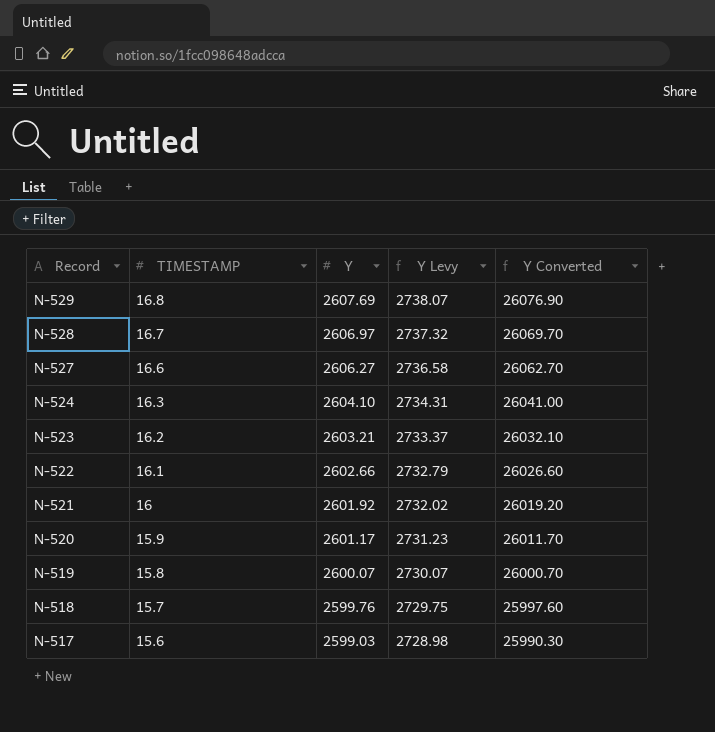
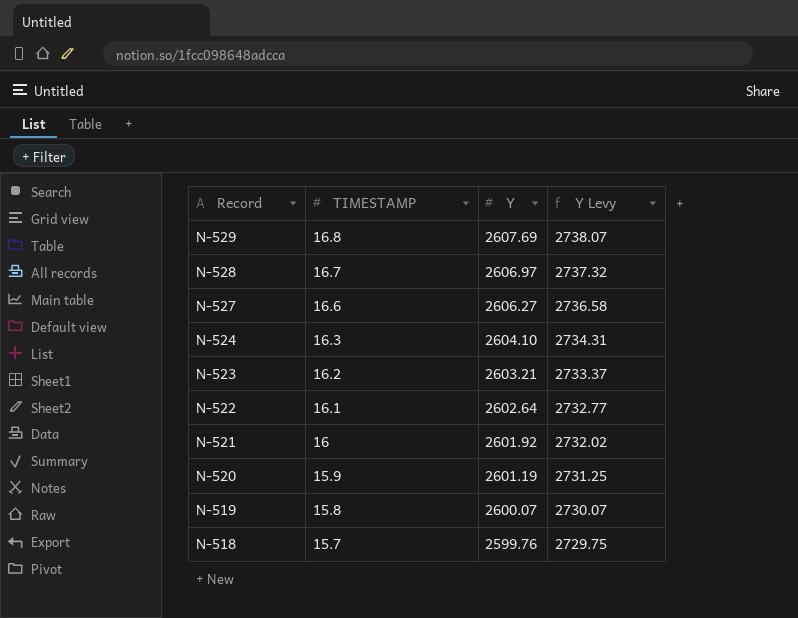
column Y Converted | formula: [Y] * 10 -> none
row N-517: 15.6 | 2599.03 | 2728.98 | 25990.30 -> none
N-522 | Y: 2602.66 -> 2602.64
N-522 | Y Levy: 2732.79 -> 2732.77
N-520 | Y: 2601.17 -> 2601.19
N-520 | Y Levy: 2731.23 -> 2731.25

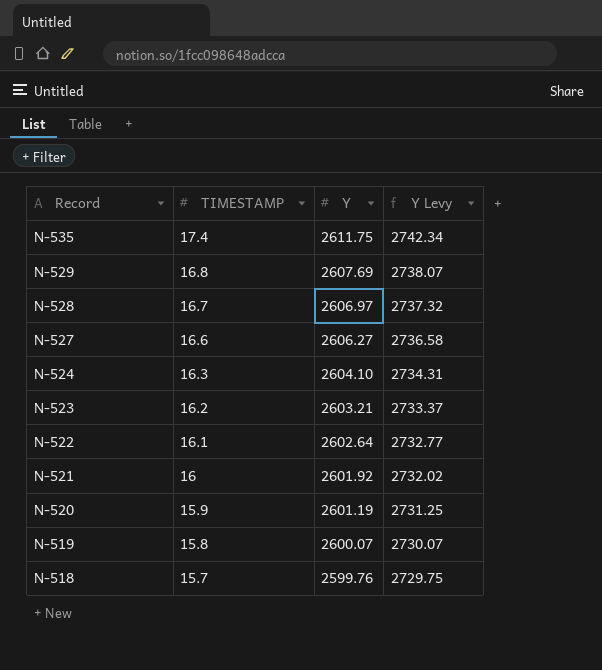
row N-535: none -> 17.4 | 2611.75 | 2742.34

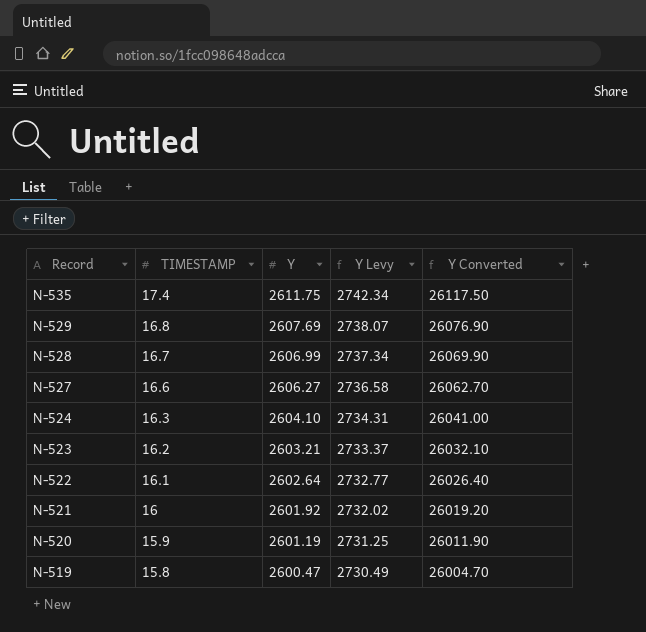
column Y Converted | formula: none -> [Y] * 10
row N-518: 15.7 | 2599.76 | 2729.75 -> none
N-528 | Y: 2606.97 -> 2606.99
N-528 | Y Levy: 2737.32 -> 2737.34
N-519 | Y: 2600.07 -> 2600.47
N-519 | Y Levy: 2730.07 -> 2730.49

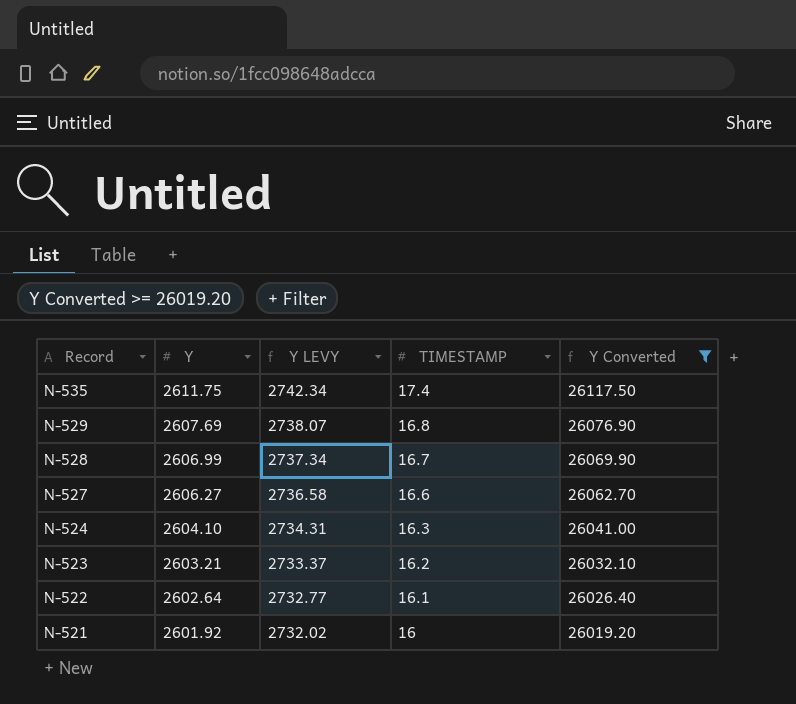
filter: none -> Y Converted >= 26019.20
column name: Y Levy -> Y LEVY
column TIMESTAMP | position: 2 -> 4

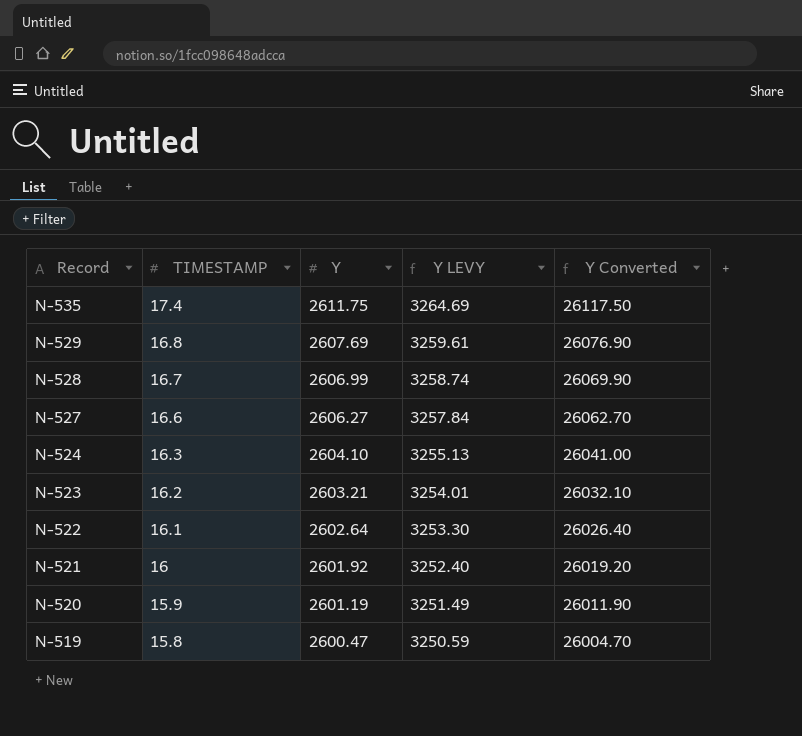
filter: Y Converted >= 26019.20 -> none
column TIMESTAMP | position: 4 -> 2
column Y LEVY | formula: [Y] * 1.05 -> [Y] * 1.25

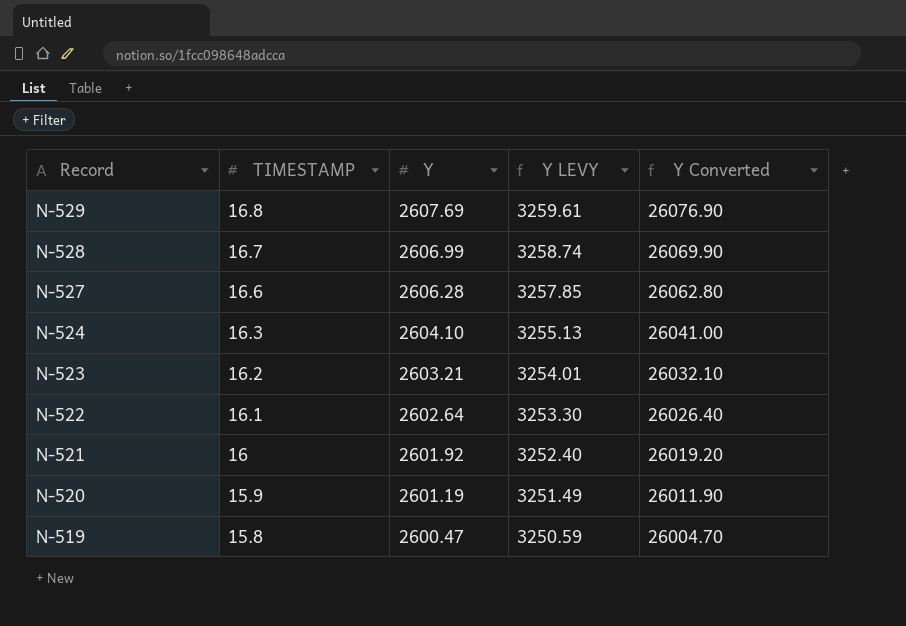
row N-535: 17.4 | 2611.75 | 3264.69 | 26117.50 -> none
N-527 | Y: 2606.27 -> 2606.28
N-527 | Y LEVY: 3257.84 -> 3257.85
N-527 | Y Converted: 26062.70 -> 26062.80

